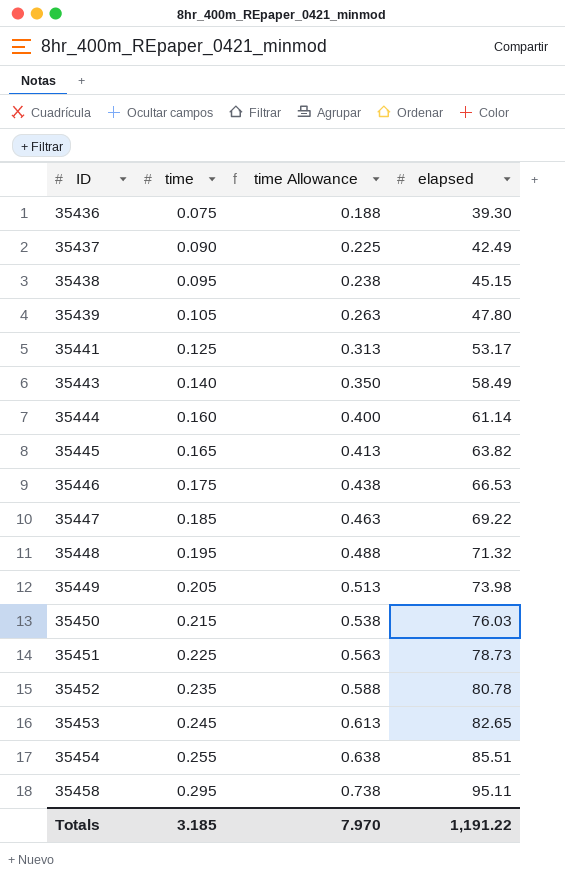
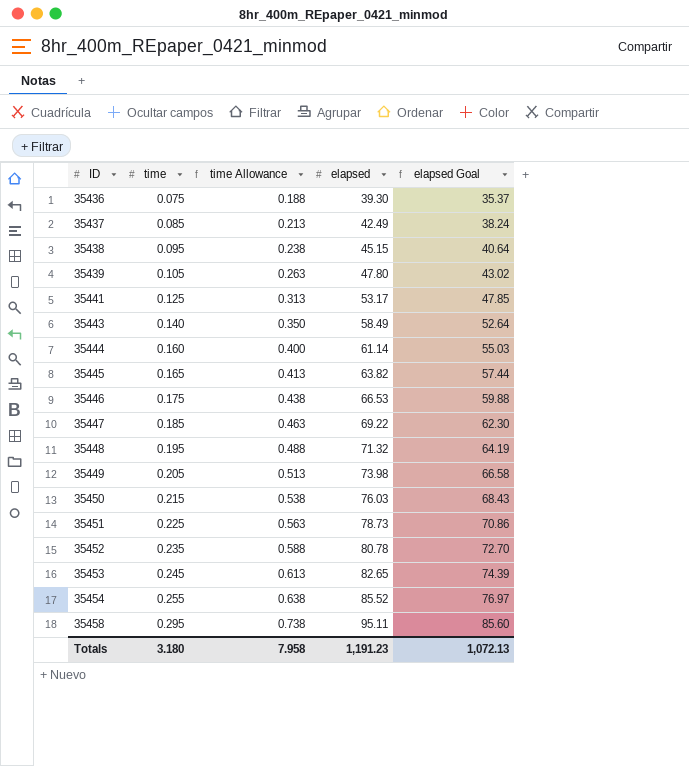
column elapsed Goal | formula: none -> [elapsed] * 0.9
35437 | time: 0.090 -> 0.085
35437 | time Allowance: 0.225 -> 0.213
35454 | elapsed: 85.51 -> 85.52
Totals | time: 3.185 -> 3.180
Totals | time Allowance: 7.970 -> 7.958
Totals | elapsed: 1,191.22 -> 1,191.23

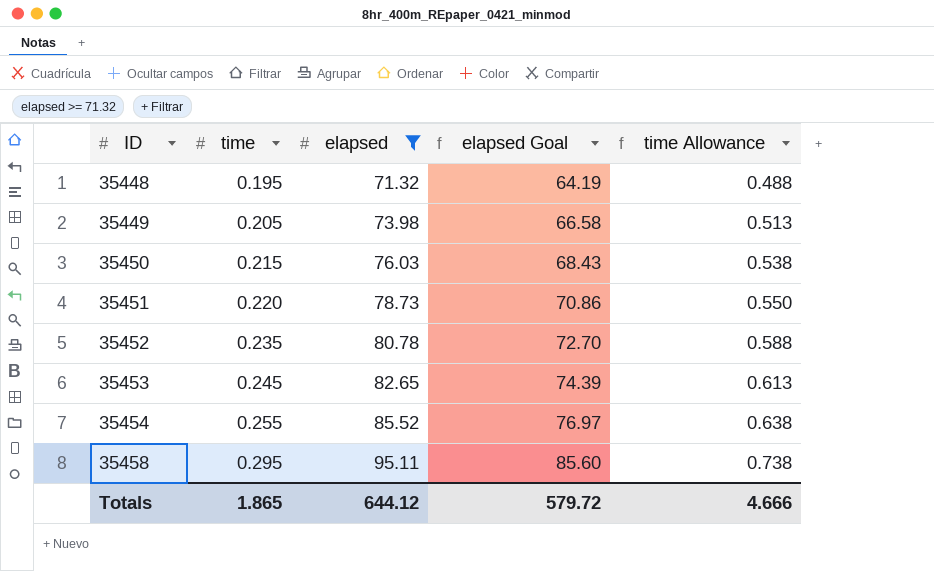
filter: none -> elapsed >= 71.32
column time Allowance | position: 3 -> 5
35451 | time: 0.225 -> 0.220
35451 | time Allowance: 0.563 -> 0.550
Totals | time: 3.180 -> 1.865
Totals | elapsed: 1,191.23 -> 644.12
Totals | elapsed Goal: 1,072.13 -> 579.72
Totals | time Allowance: 7.958 -> 4.666

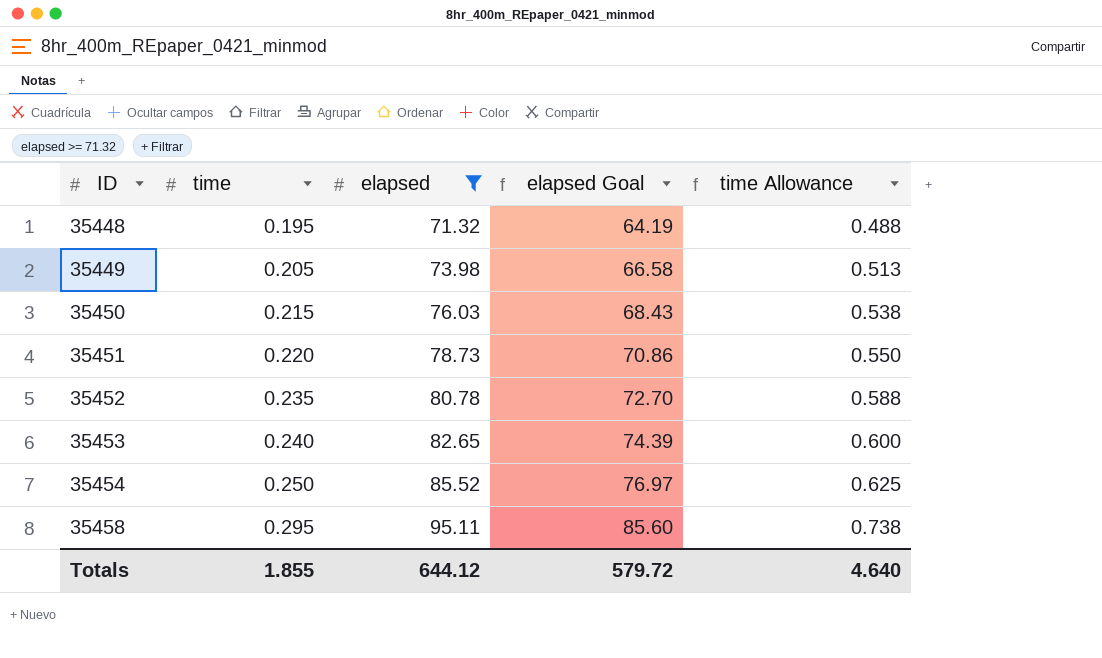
35453 | time: 0.245 -> 0.240
35453 | time Allowance: 0.613 -> 0.600
35454 | time: 0.255 -> 0.250
35454 | time Allowance: 0.638 -> 0.625
Totals | time: 1.865 -> 1.855
Totals | time Allowance: 4.666 -> 4.640

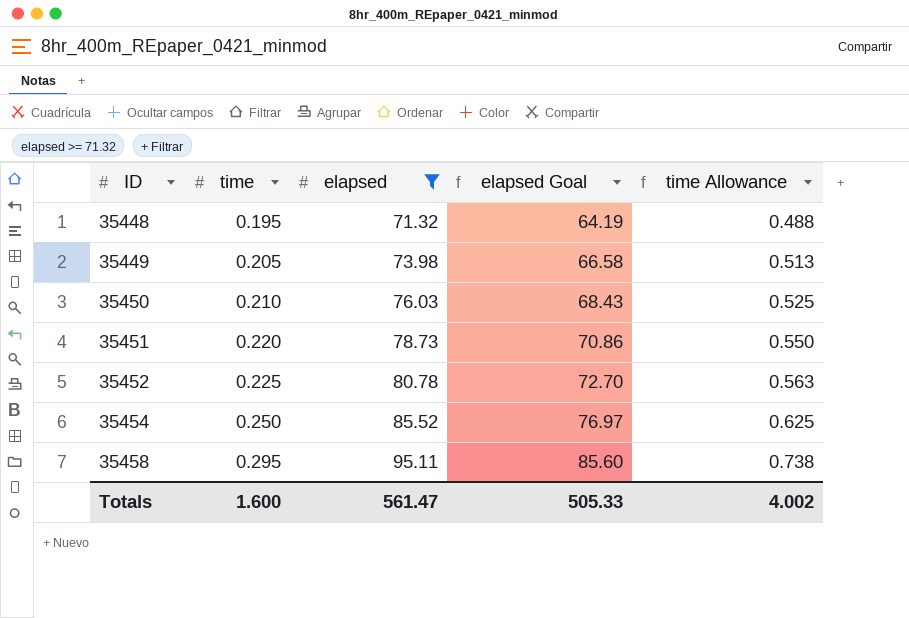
row 35453: 0.240 | 82.65 | 74.39 | 0.600 -> none
35450 | time: 0.215 -> 0.210
35450 | time Allowance: 0.538 -> 0.525
35452 | time: 0.235 -> 0.225
35452 | time Allowance: 0.588 -> 0.563
Totals | time: 1.855 -> 1.600
Totals | elapsed: 644.12 -> 561.47
Totals | elapsed Goal: 579.72 -> 505.33
Totals | time Allowance: 4.640 -> 4.002

